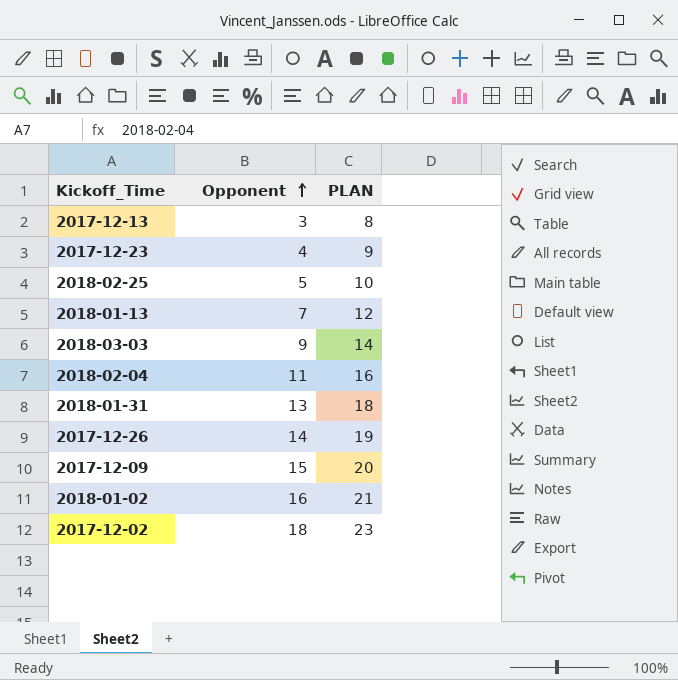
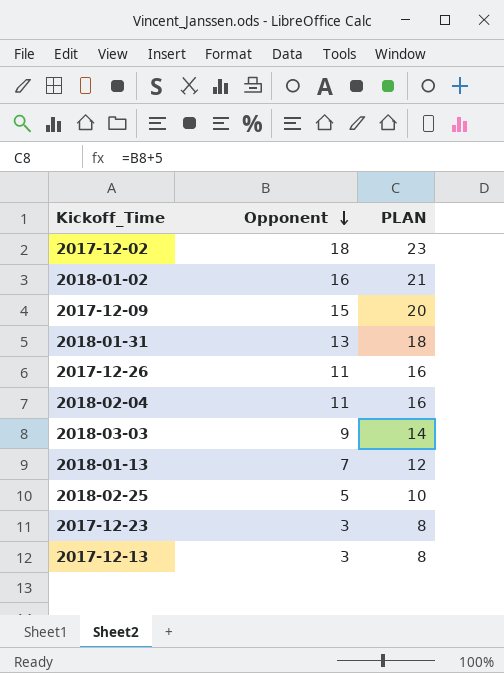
row order: Opponent ascending -> Opponent descending
2017-12-26 | Opponent: 14 -> 11
2017-12-26 | PLAN: 19 -> 16
2017-12-23 | Opponent: 4 -> 3
2017-12-23 | PLAN: 9 -> 8

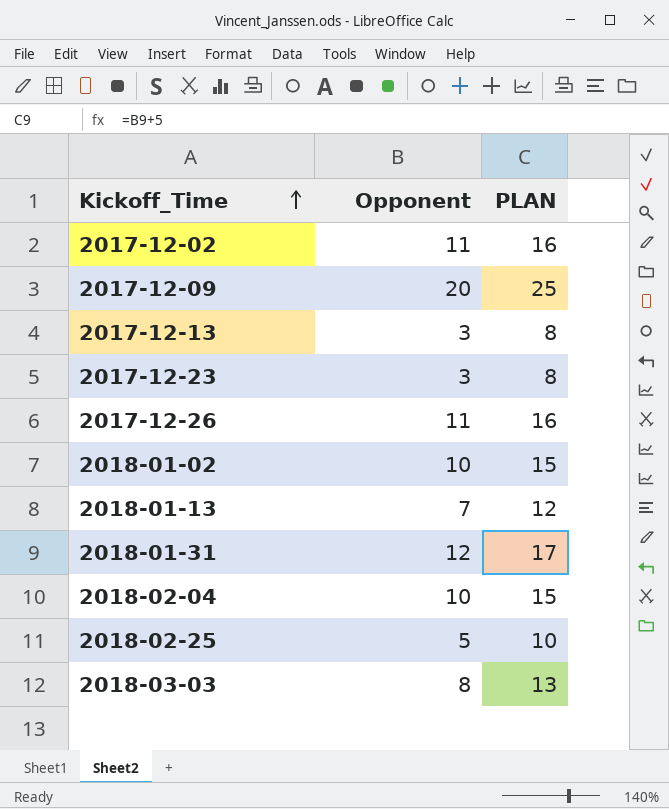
row order: Opponent descending -> Kickoff_Time ascending
2017-12-02 | Opponent: 18 -> 11
2017-12-02 | PLAN: 23 -> 16
2017-12-09 | Opponent: 15 -> 20
2017-12-09 | PLAN: 20 -> 25
2018-01-02 | Opponent: 16 -> 10
2018-01-02 | PLAN: 21 -> 15
2018-01-31 | Opponent: 13 -> 12
2018-01-31 | PLAN: 18 -> 17
2018-02-04 | Opponent: 11 -> 10
2018-02-04 | PLAN: 16 -> 15
2018-03-03 | Opponent: 9 -> 8
2018-03-03 | PLAN: 14 -> 13

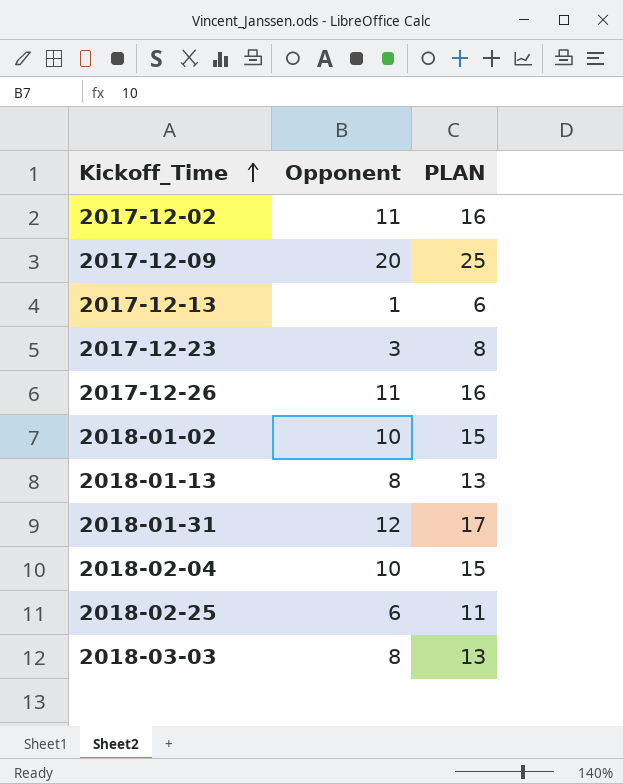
2017-12-13 | Opponent: 3 -> 1
2017-12-13 | PLAN: 8 -> 6
2018-01-13 | Opponent: 7 -> 8
2018-01-13 | PLAN: 12 -> 13
2018-02-25 | Opponent: 5 -> 6
2018-02-25 | PLAN: 10 -> 11

